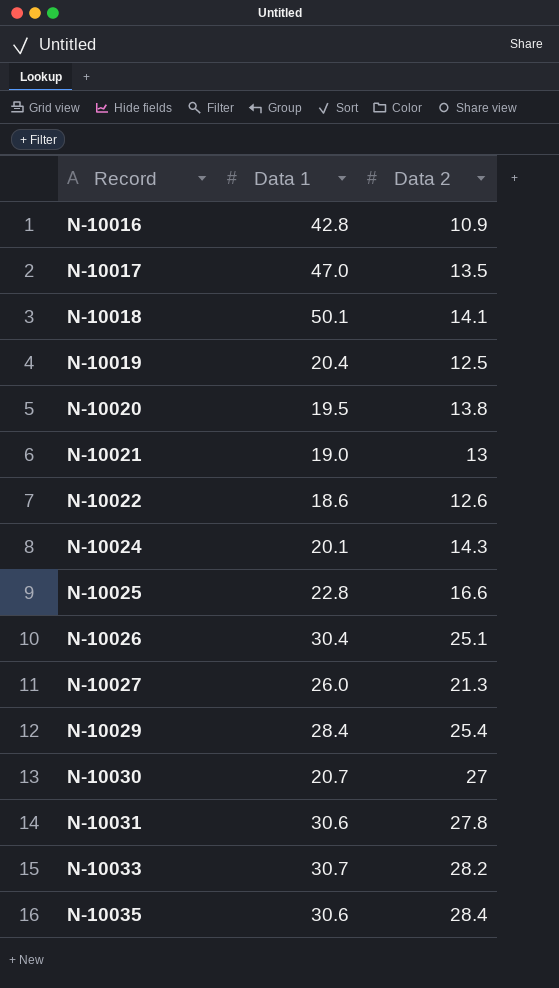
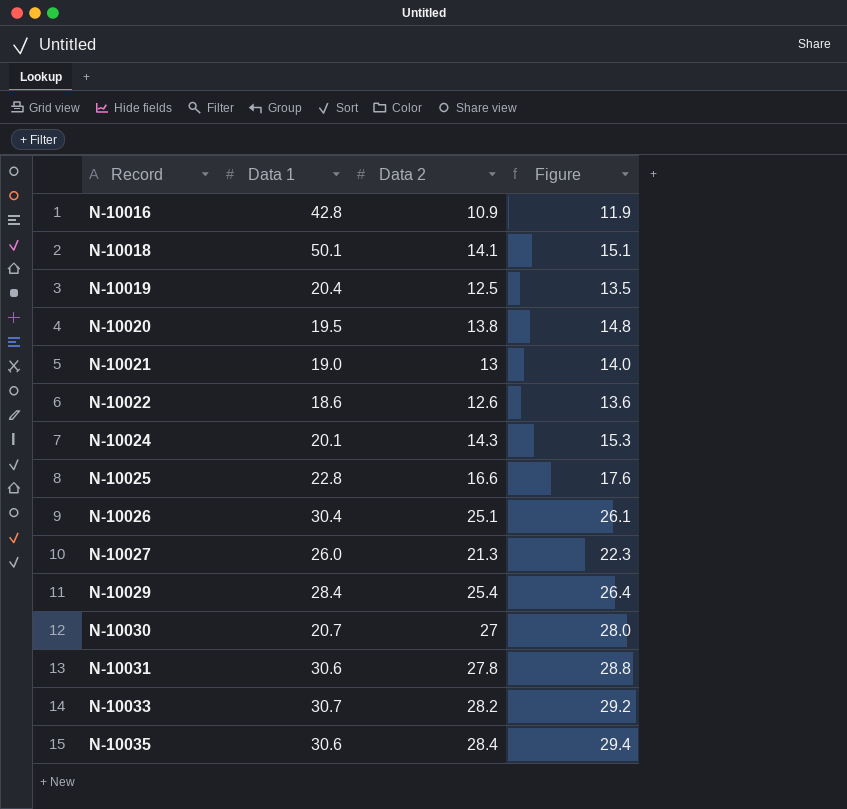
column Figure | formula: none -> [Data 2] + 1
row N-10017: 47.0 | 13.5 -> none

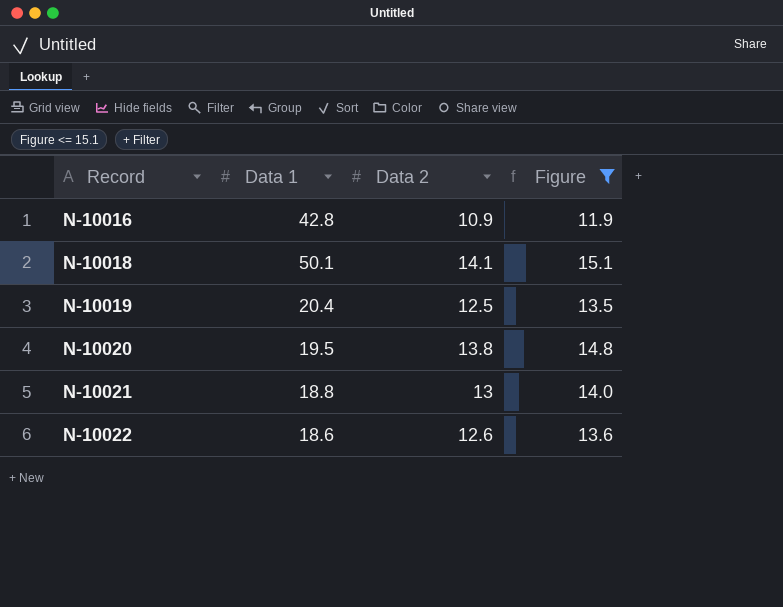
filter: none -> Figure <= 15.1
N-10021 | Data 1: 19.0 -> 18.8

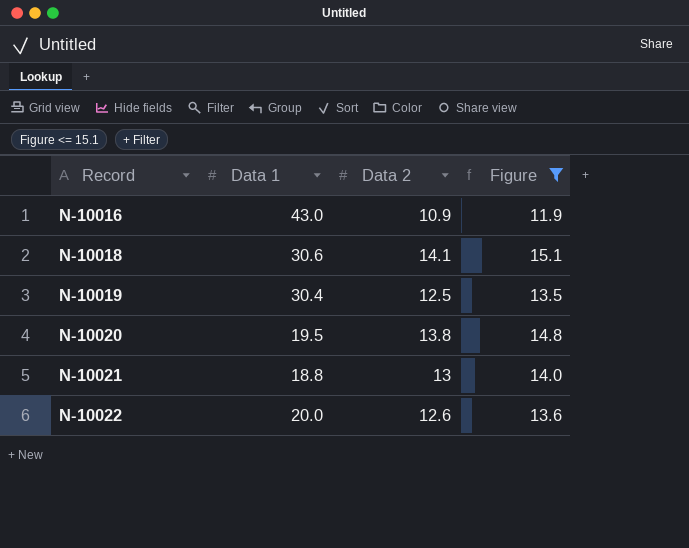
N-10016 | Data 1: 42.8 -> 43.0
N-10018 | Data 1: 50.1 -> 30.6
N-10019 | Data 1: 20.4 -> 30.4
N-10022 | Data 1: 18.6 -> 20.0

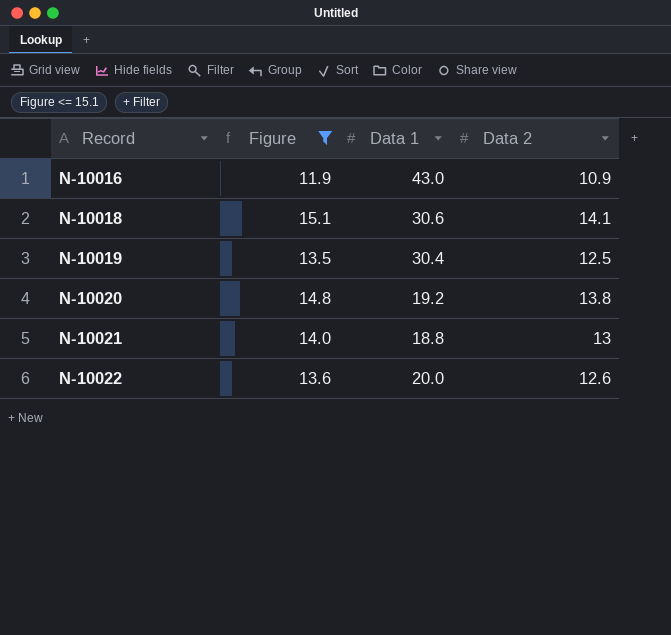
column Figure | position: 4 -> 2
N-10020 | Data 1: 19.5 -> 19.2

